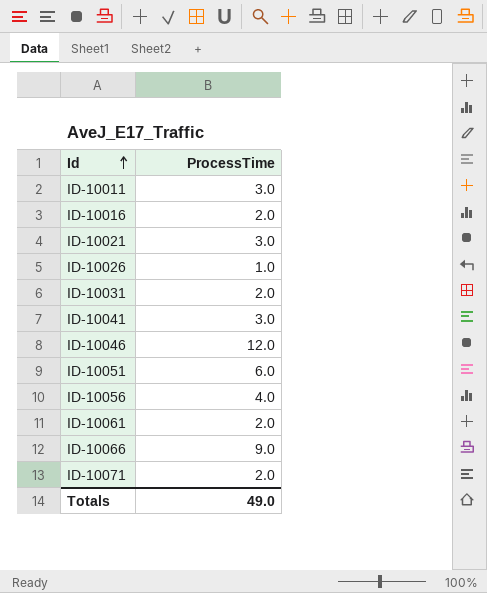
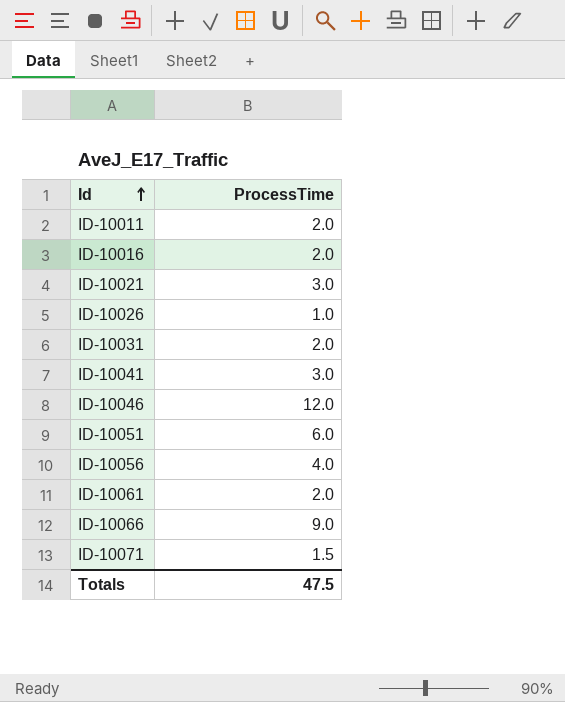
ID-10011 | ProcessTime: 3.0 -> 2.0
ID-10071 | ProcessTime: 2.0 -> 1.5
Totals | ProcessTime: 49.0 -> 47.5

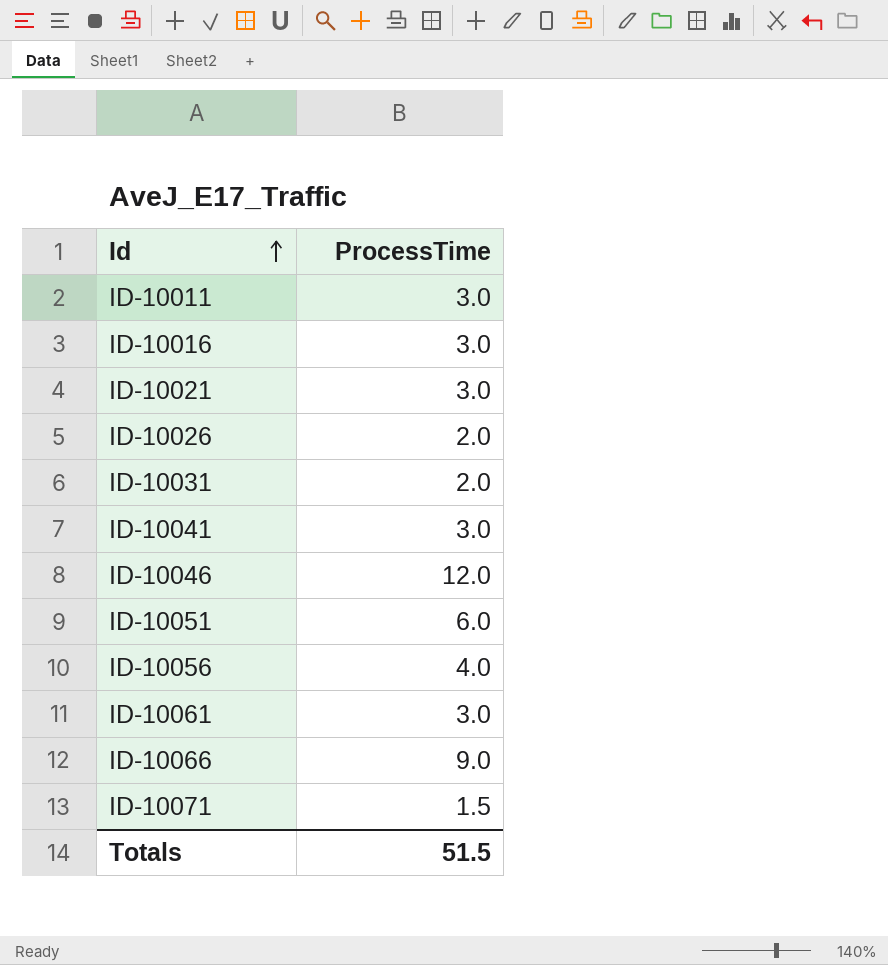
ID-10011 | ProcessTime: 2.0 -> 3.0
ID-10016 | ProcessTime: 2.0 -> 3.0
ID-10026 | ProcessTime: 1.0 -> 2.0
ID-10061 | ProcessTime: 2.0 -> 3.0
Totals | ProcessTime: 47.5 -> 51.5

